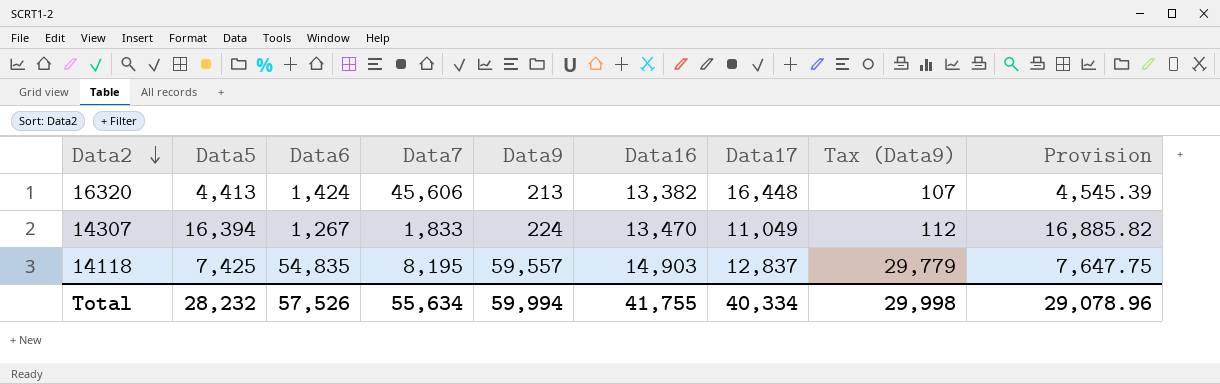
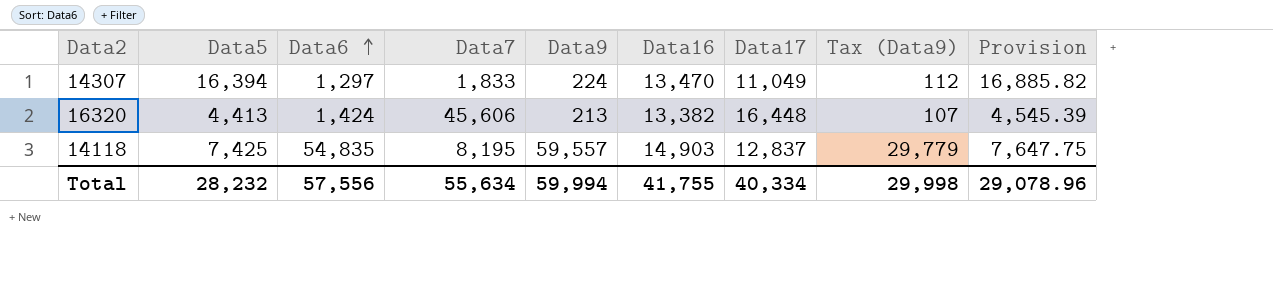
row order: Data2 descending -> Data6 ascending
14307 | Data6: 1,267 -> 1,297
Total | Data6: 57,526 -> 57,556

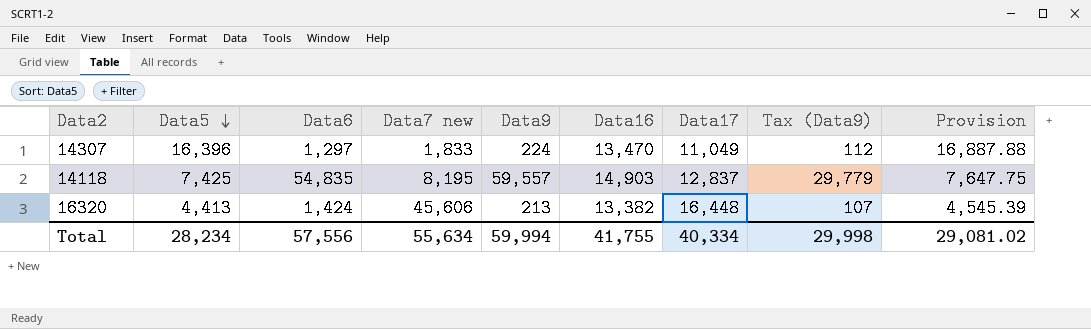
row order: Data6 ascending -> Data5 descending
column name: Data7 -> Data7 new
14307 | Data5: 16,394 -> 16,396
14307 | Provision: 16,885.82 -> 16,887.88
Total | Data5: 28,232 -> 28,234
Total | Provision: 29,078.96 -> 29,081.02

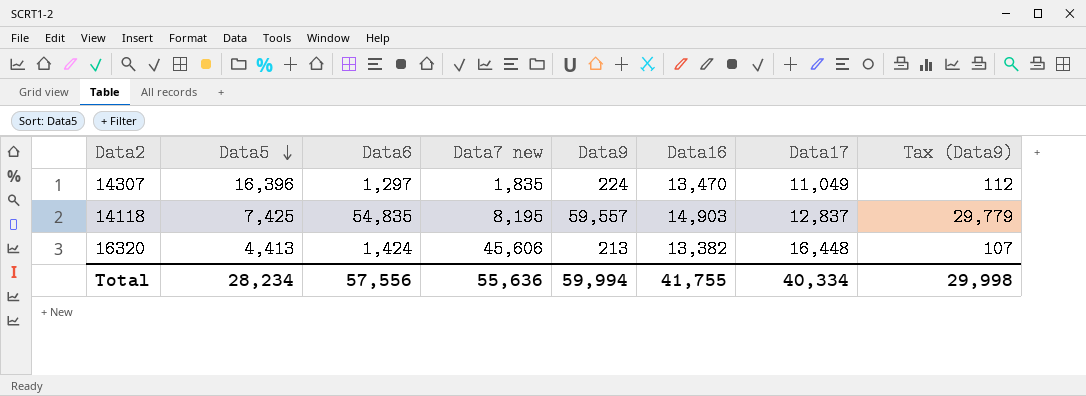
column Provision | formula: [Data5] * 1.03 -> none
14307 | Data7 new: 1,833 -> 1,835
Total | Data7 new: 55,634 -> 55,636

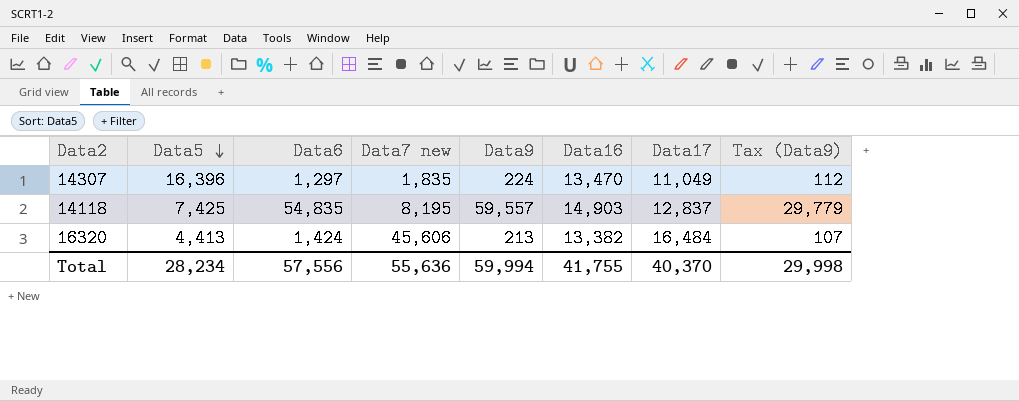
16320 | Data17: 16,448 -> 16,484
Total | Data17: 40,334 -> 40,370

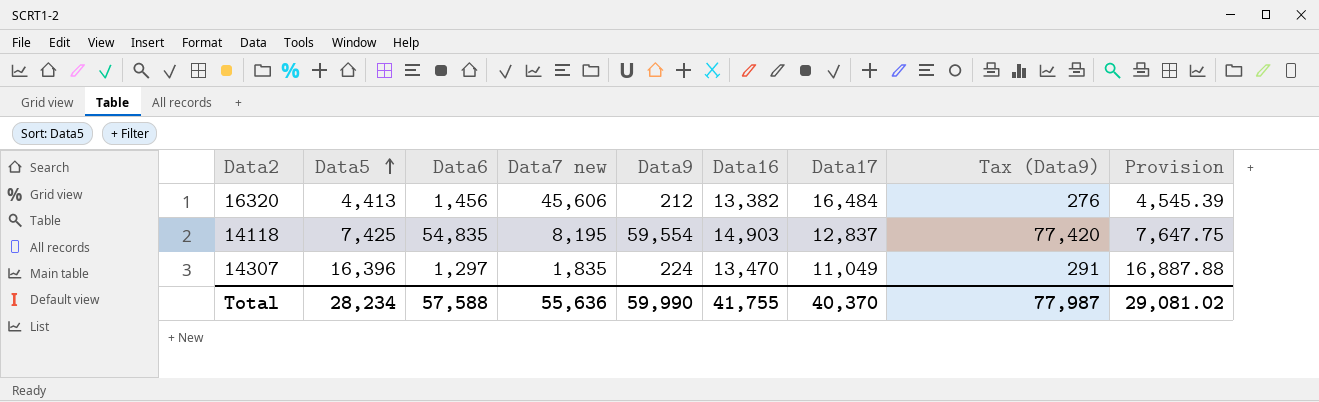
row order: Data5 descending -> Data5 ascending
column Tax (Data9) | formula: [Data9] * 0.5 -> [Data9] * 1.3
column Provision | formula: none -> [Data5] * 1.03
16320 | Data6: 1,424 -> 1,456
16320 | Data9: 213 -> 212
14118 | Data9: 59,557 -> 59,554
Total | Data6: 57,556 -> 57,588
Total | Data9: 59,994 -> 59,990
Total | Tax (Data9): 29,998 -> 77,987

